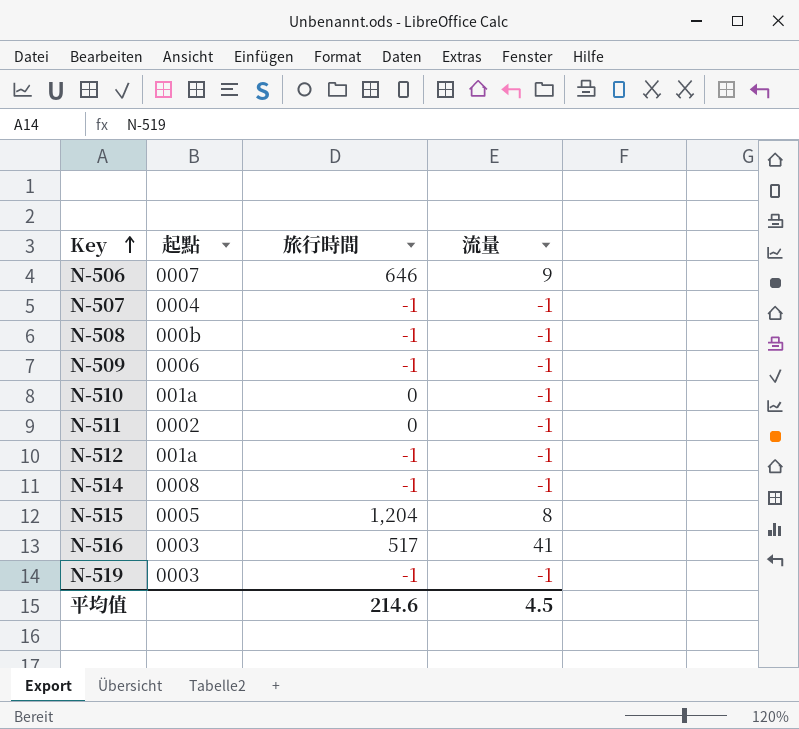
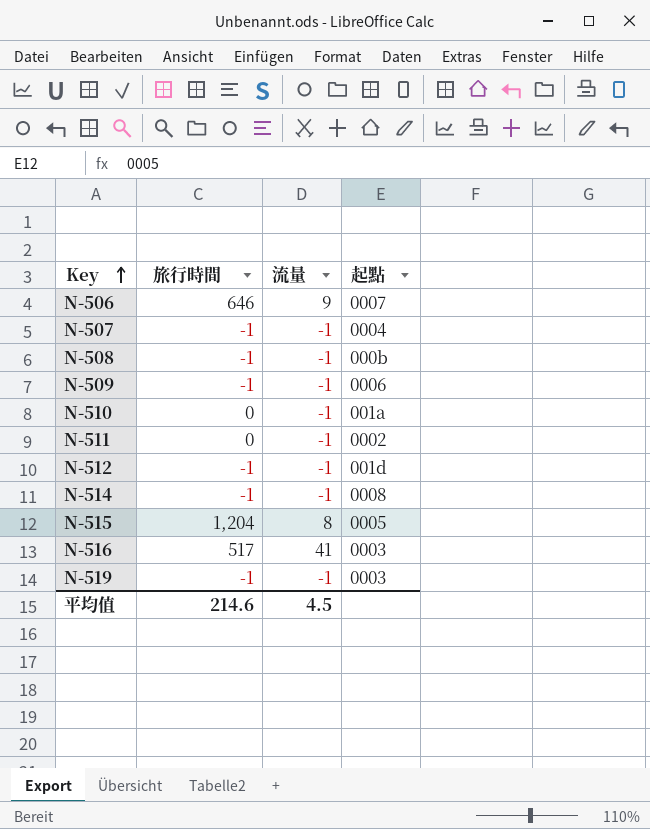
column 起點 | position: 2 -> 4
N-512 | 起點: 001a -> 001d

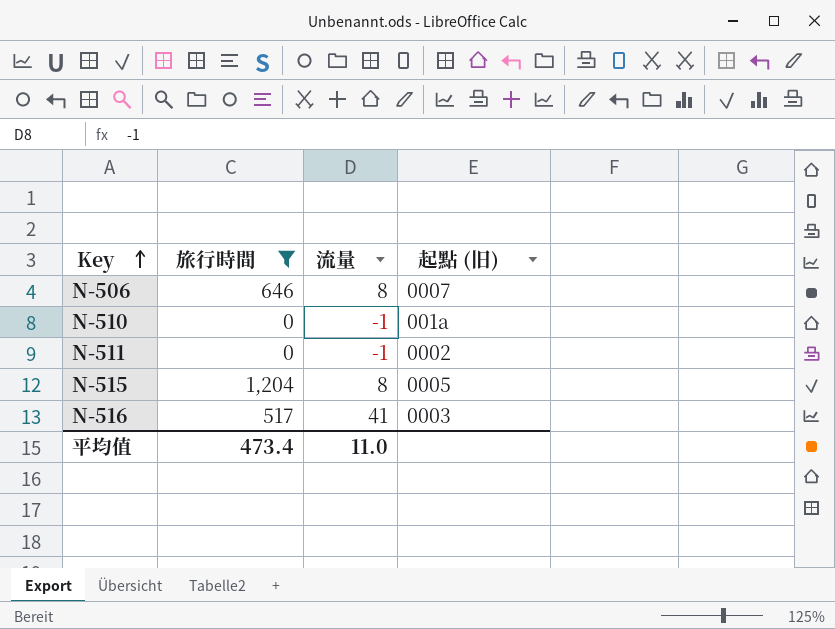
filter: none -> 旅行時間 != -1
column name: 起點 -> 起點 (旧)
N-506 | 流量: 9 -> 8
平均值 | 旅行時間: 214.6 -> 473.4
平均值 | 流量: 4.5 -> 11.0

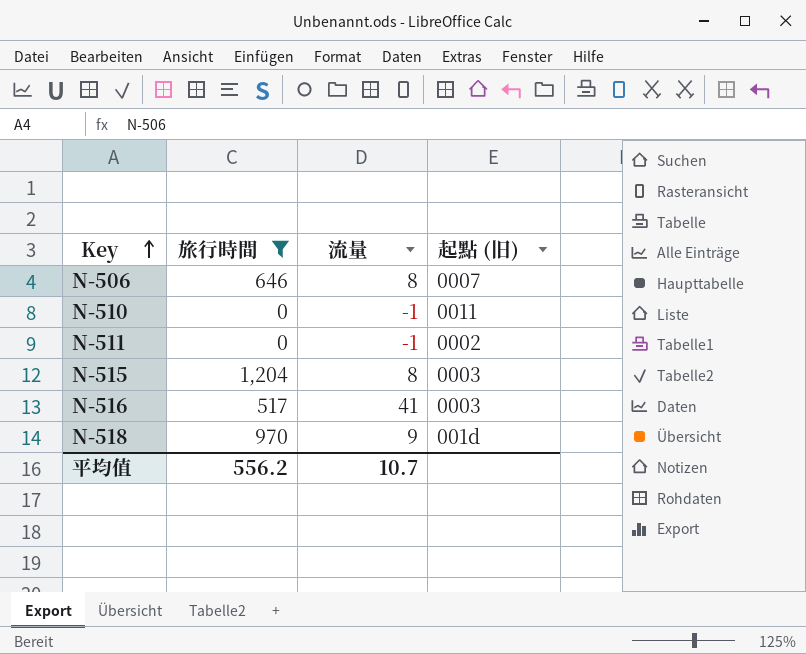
N-510 | 起點 (旧): 001a -> 0011
N-515 | 起點 (旧): 0005 -> 0003
row N-518: none -> 970 | 9 | 001d
平均值 | 旅行時間: 473.4 -> 556.2
平均值 | 流量: 11.0 -> 10.7

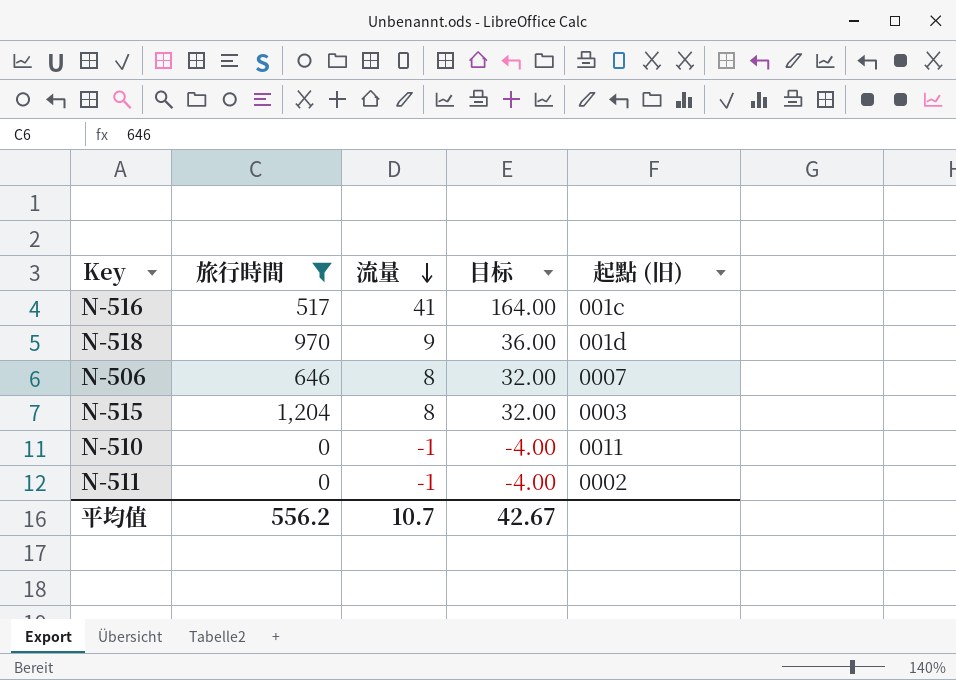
row order: Key ascending -> 流量 descending
column 目标 | formula: none -> [流量] * 4
N-516 | 起點 (旧): 0003 -> 001c

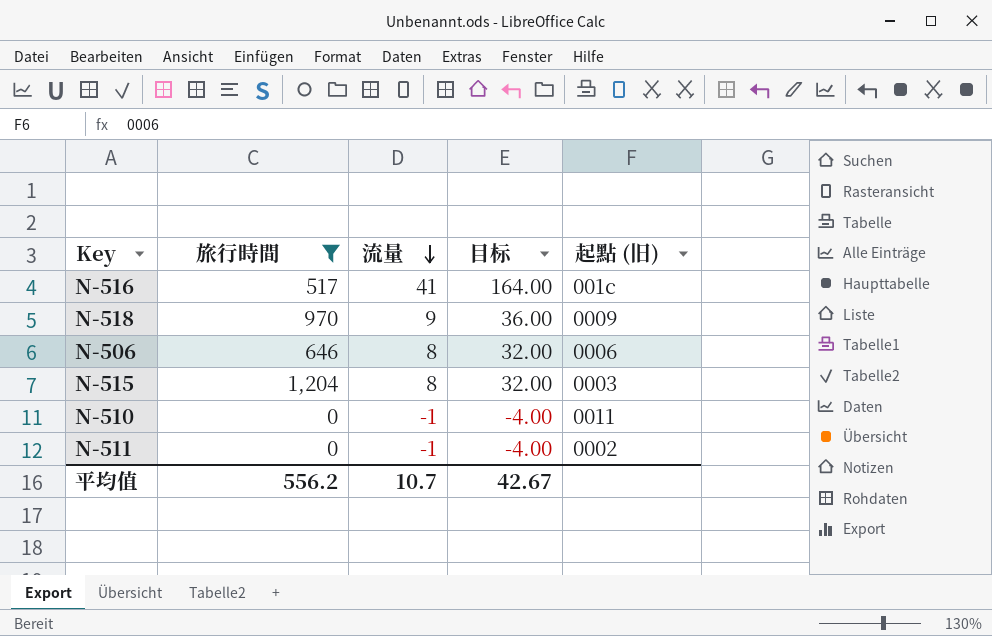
N-518 | 起點 (旧): 001d -> 0009
N-506 | 起點 (旧): 0007 -> 0006

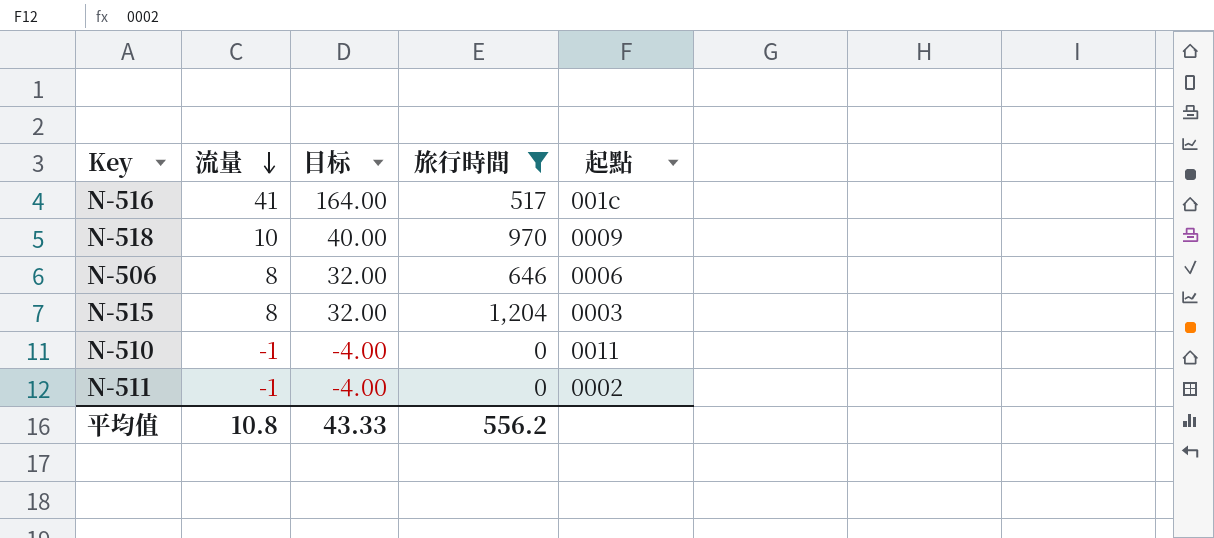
column 旅行時間 | position: 2 -> 4
column name: 起點 (旧) -> 起點
N-518 | 流量: 9 -> 10
N-518 | 目标: 36.00 -> 40.00
平均值 | 流量: 10.7 -> 10.8
平均值 | 目标: 42.67 -> 43.33

